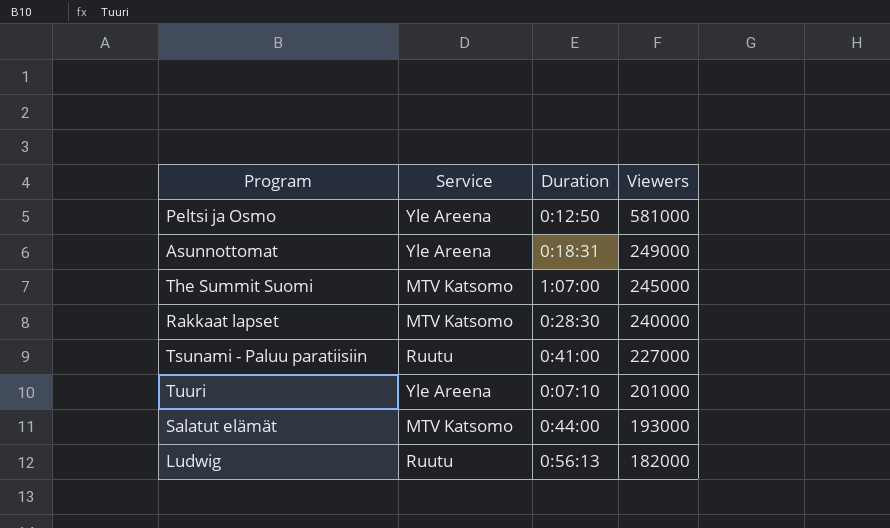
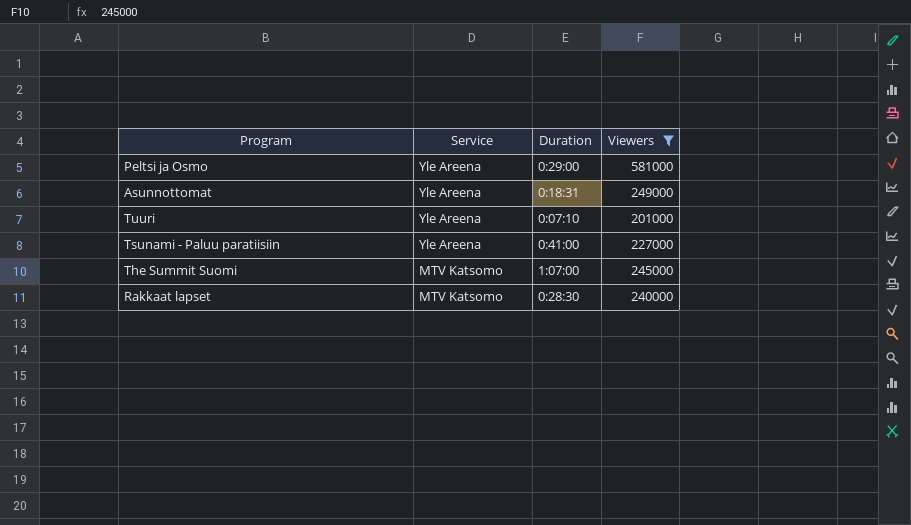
filter: none -> Viewers >= 201000
row order: Viewers descending -> Service descending
Peltsi ja Osmo | Duration: 0:12:50 -> 0:29:00
Tsunami - Paluu paratiisiin | Service: Ruutu -> Yle Areena

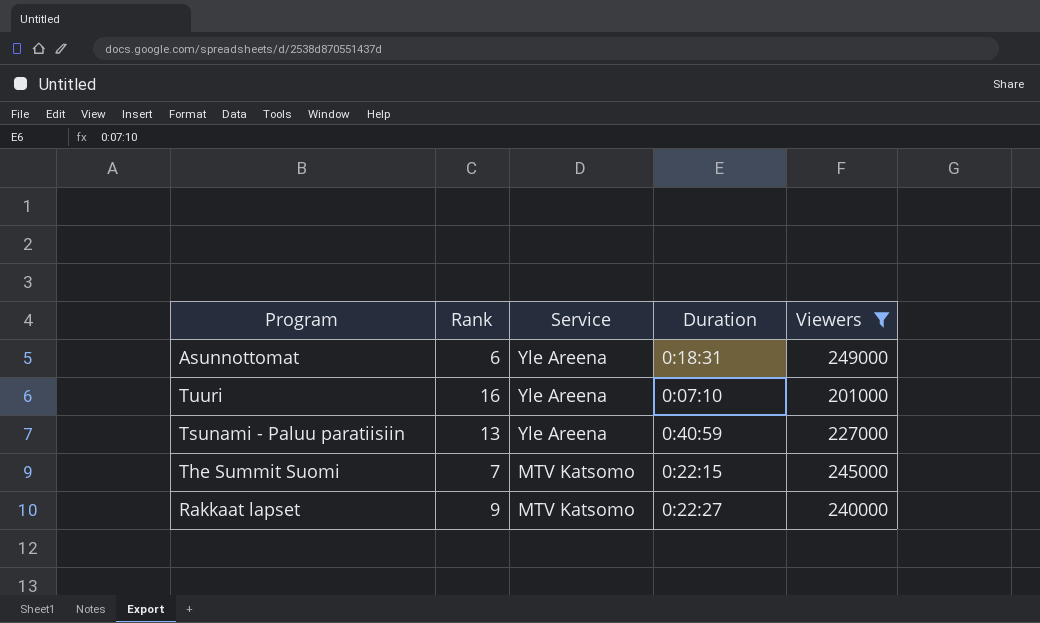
column Rank | position: none -> 2
row Peltsi ja Osmo: Yle Areena | 0:29:00 | 581000 -> none
Tsunami - Paluu paratiisiin | Duration: 0:41:00 -> 0:40:59
The Summit Suomi | Duration: 1:07:00 -> 0:22:15
Rakkaat lapset | Duration: 0:28:30 -> 0:22:27

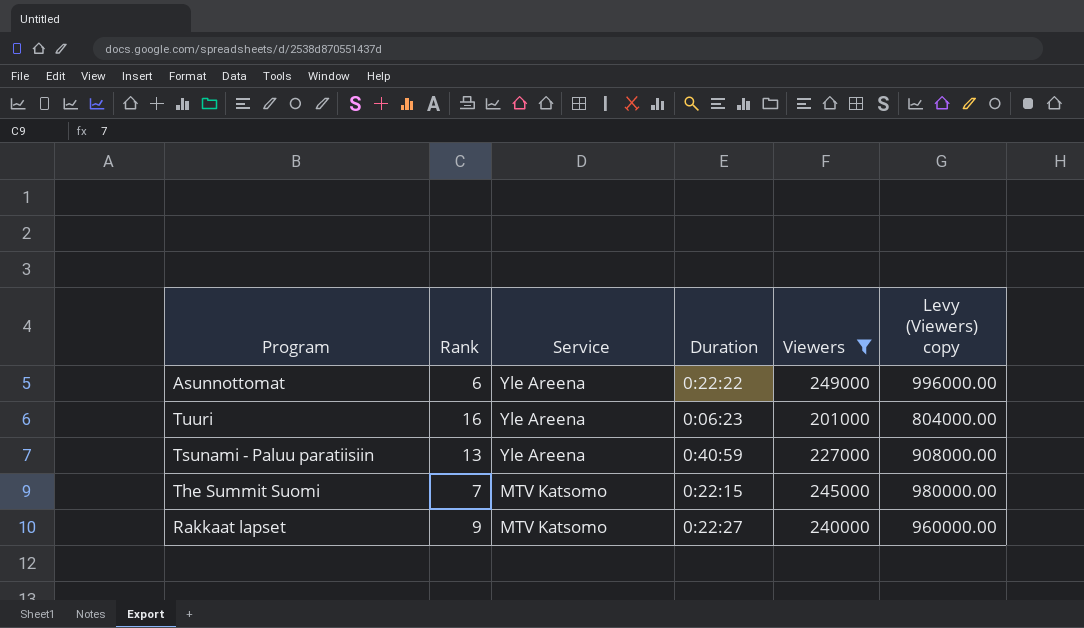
column Levy (Viewers) copy | formula: none -> [Viewers] * 4
Asunnottomat | Duration: 0:18:31 -> 0:22:22
Tuuri | Duration: 0:07:10 -> 0:06:23

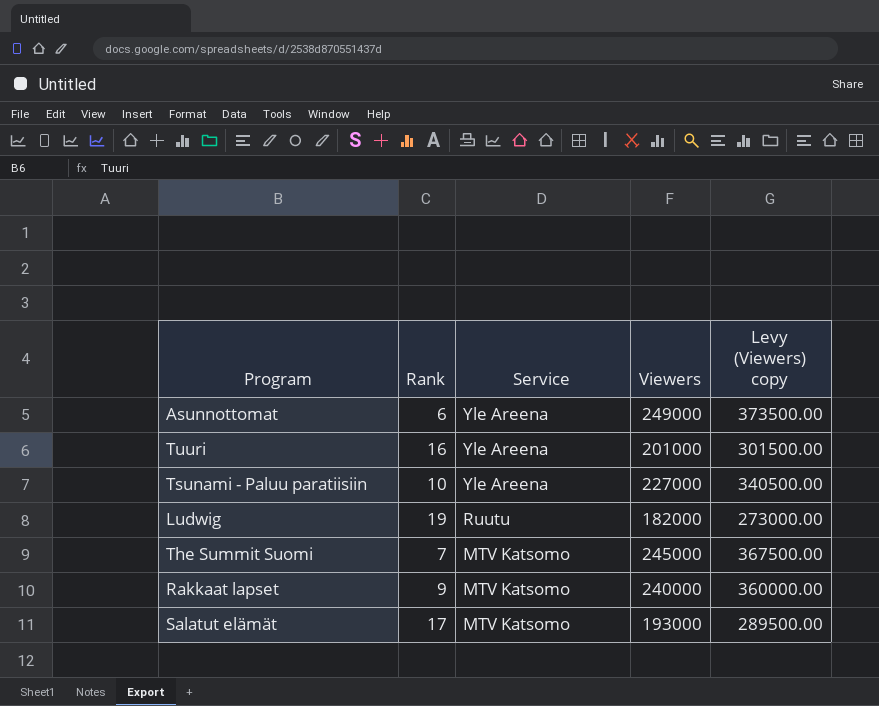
filter: Viewers >= 201000 -> none
column Duration | position: 4 -> none
column Levy (Viewers) copy | formula: [Viewers] * 4 -> [Viewers] * 1.5
Tsunami - Paluu paratiisiin | Rank: 13 -> 10

